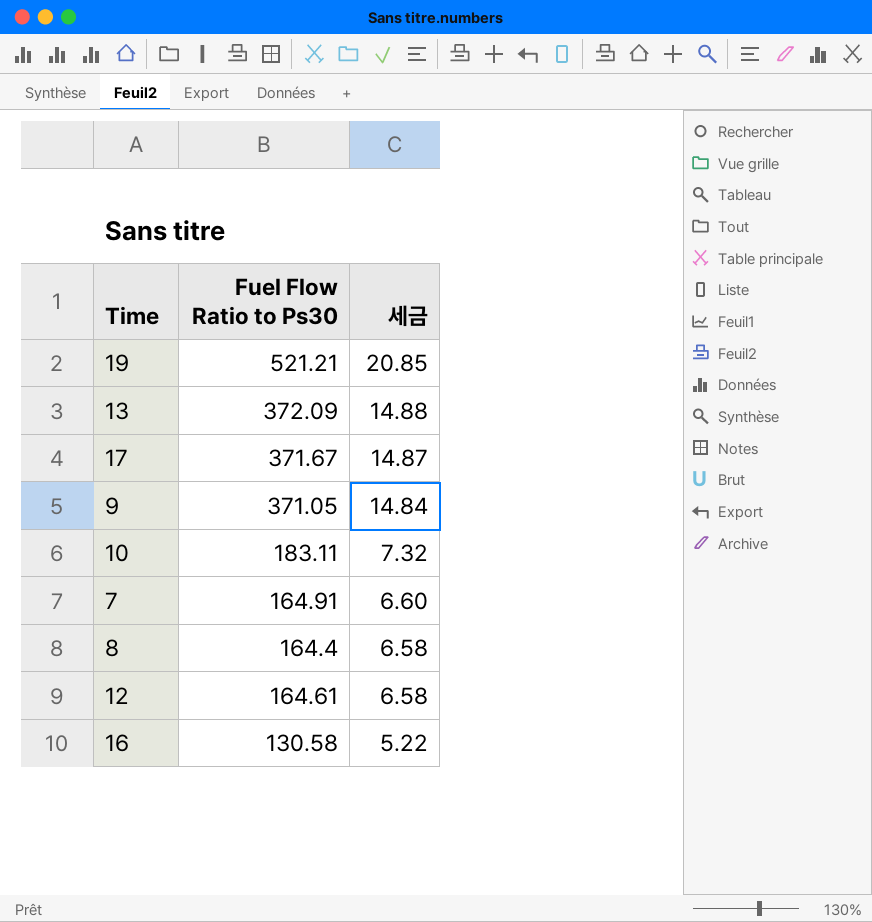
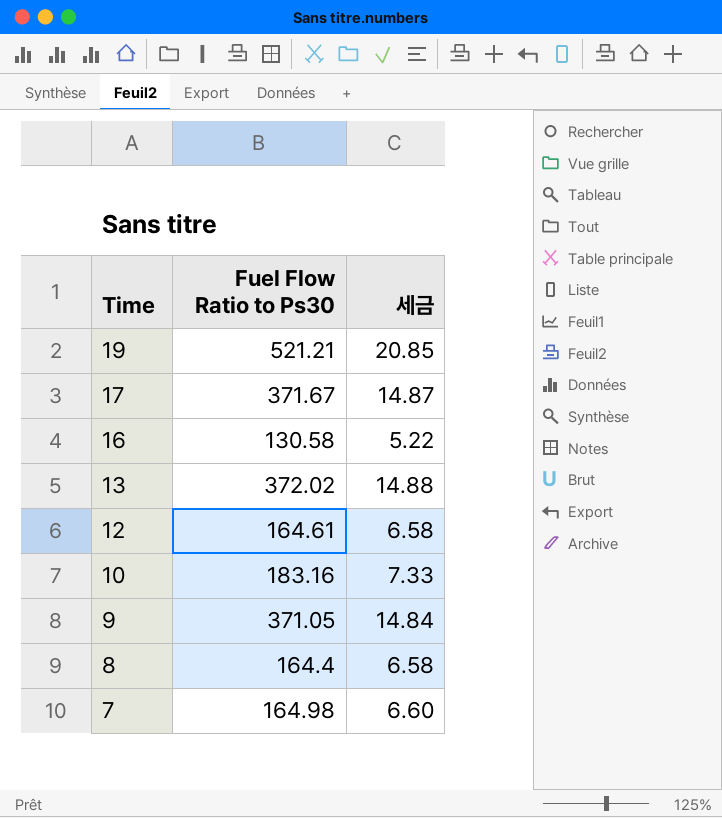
row order: 세금 descending -> Time descending
13 | Fuel Flow Ratio to Ps30: 372.09 -> 372.02
10 | Fuel Flow Ratio to Ps30: 183.11 -> 183.16
10 | 세금: 7.32 -> 7.33
7 | Fuel Flow Ratio to Ps30: 164.91 -> 164.98

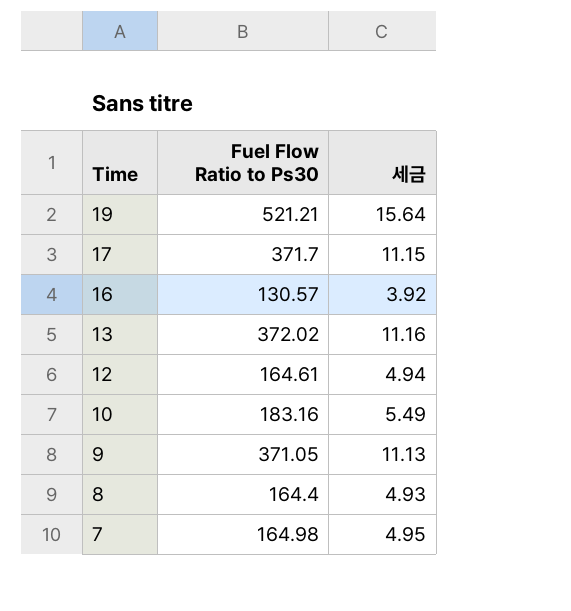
column 세금 | formula: [Fuel Flow Ratio to Ps30] * 0.04 -> [Fuel Flow Ratio to Ps30] * 0.03
17 | Fuel Flow Ratio to Ps30: 371.67 -> 371.7
16 | Fuel Flow Ratio to Ps30: 130.58 -> 130.57

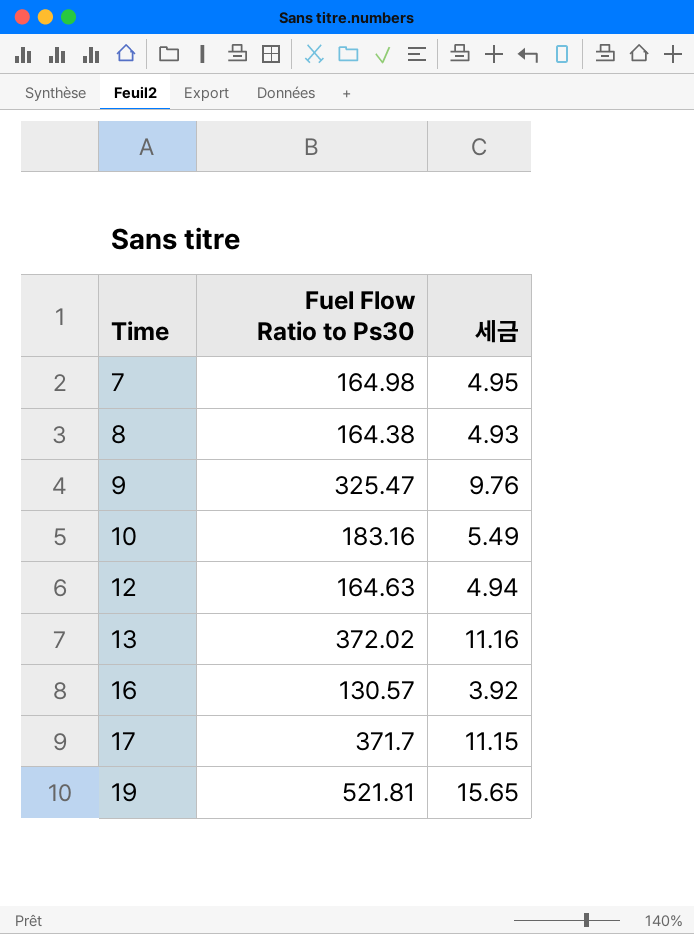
row order: Time descending -> Time ascending
8 | Fuel Flow Ratio to Ps30: 164.4 -> 164.38
9 | Fuel Flow Ratio to Ps30: 371.05 -> 325.47
9 | 세금: 11.13 -> 9.76
12 | Fuel Flow Ratio to Ps30: 164.61 -> 164.63
19 | Fuel Flow Ratio to Ps30: 521.21 -> 521.81
19 | 세금: 15.64 -> 15.65

